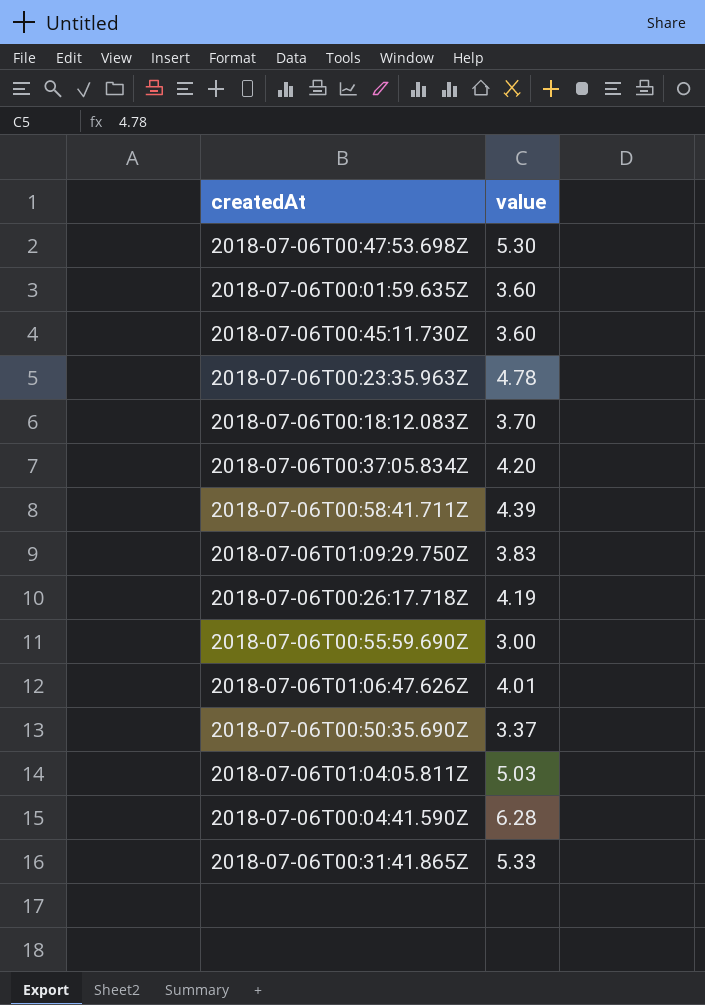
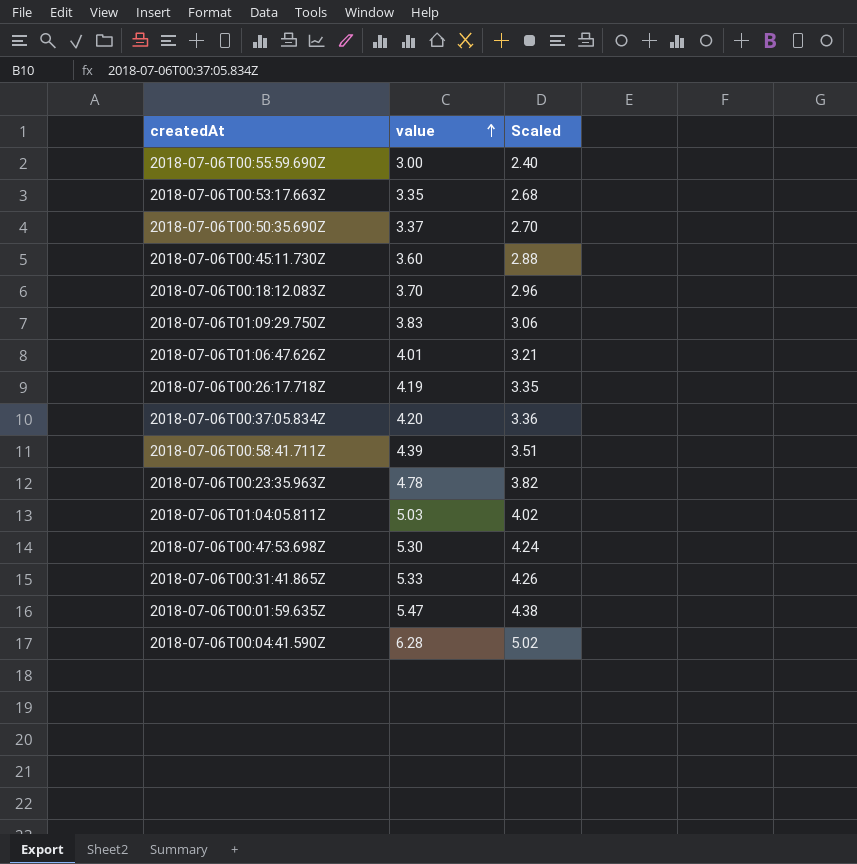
row order: none -> value ascending
column Scaled | formula: none -> [value] * 0.8
row 2018-07-06T00:53:17.663Z: none -> 3.35 | 2.68
2018-07-06T00:01:59.635Z | value: 3.60 -> 5.47

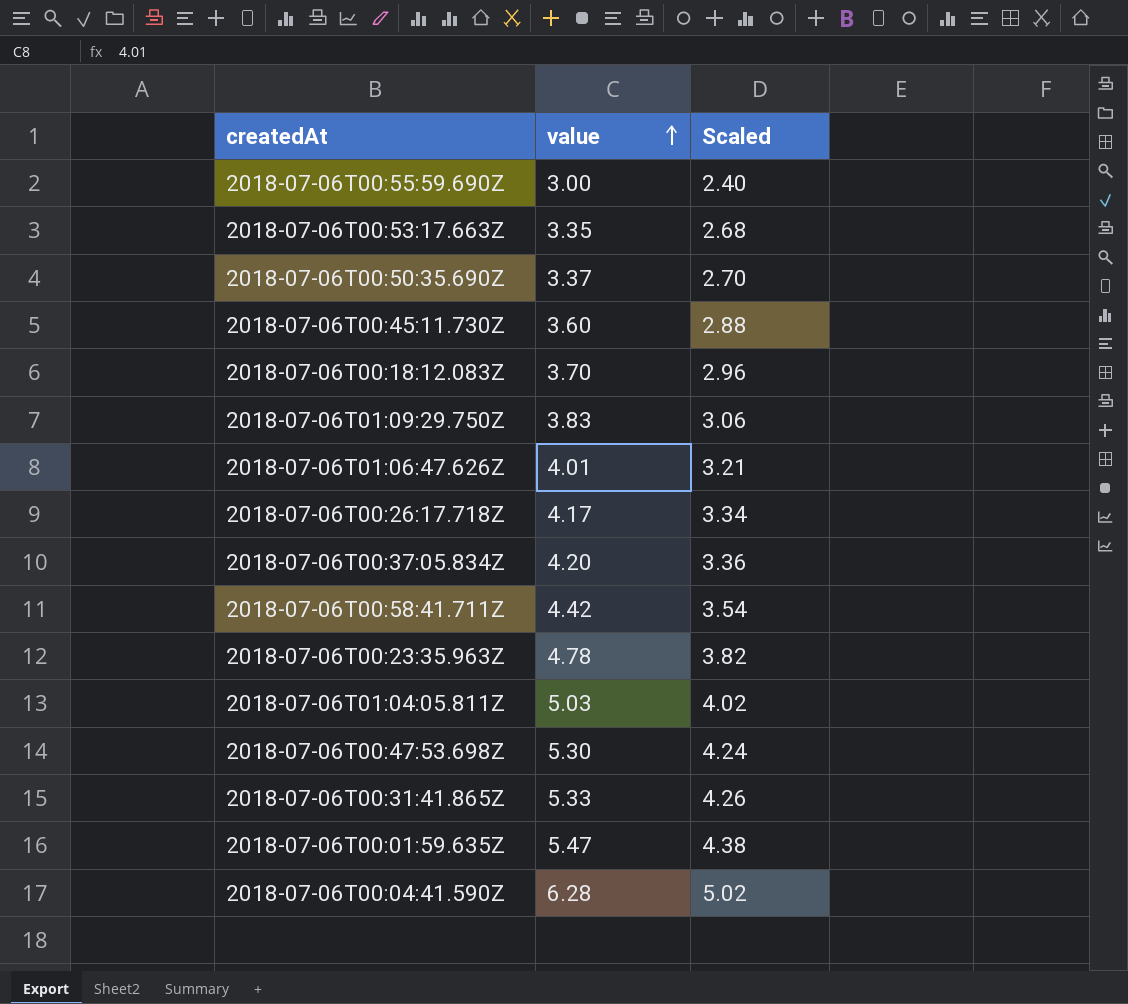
2018-07-06T00:26:17.718Z | value: 4.19 -> 4.17
2018-07-06T00:26:17.718Z | Scaled: 3.35 -> 3.34
2018-07-06T00:58:41.711Z | value: 4.39 -> 4.42
2018-07-06T00:58:41.711Z | Scaled: 3.51 -> 3.54

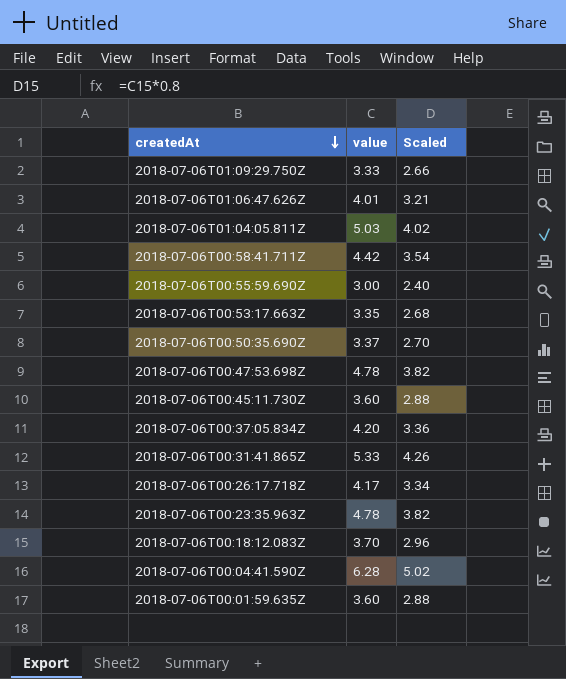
row order: value ascending -> createdAt descending
2018-07-06T01:09:29.750Z | value: 3.83 -> 3.33
2018-07-06T01:09:29.750Z | Scaled: 3.06 -> 2.66
2018-07-06T00:47:53.698Z | value: 5.30 -> 4.78
2018-07-06T00:47:53.698Z | Scaled: 4.24 -> 3.82
2018-07-06T00:01:59.635Z | value: 5.47 -> 3.60
2018-07-06T00:01:59.635Z | Scaled: 4.38 -> 2.88

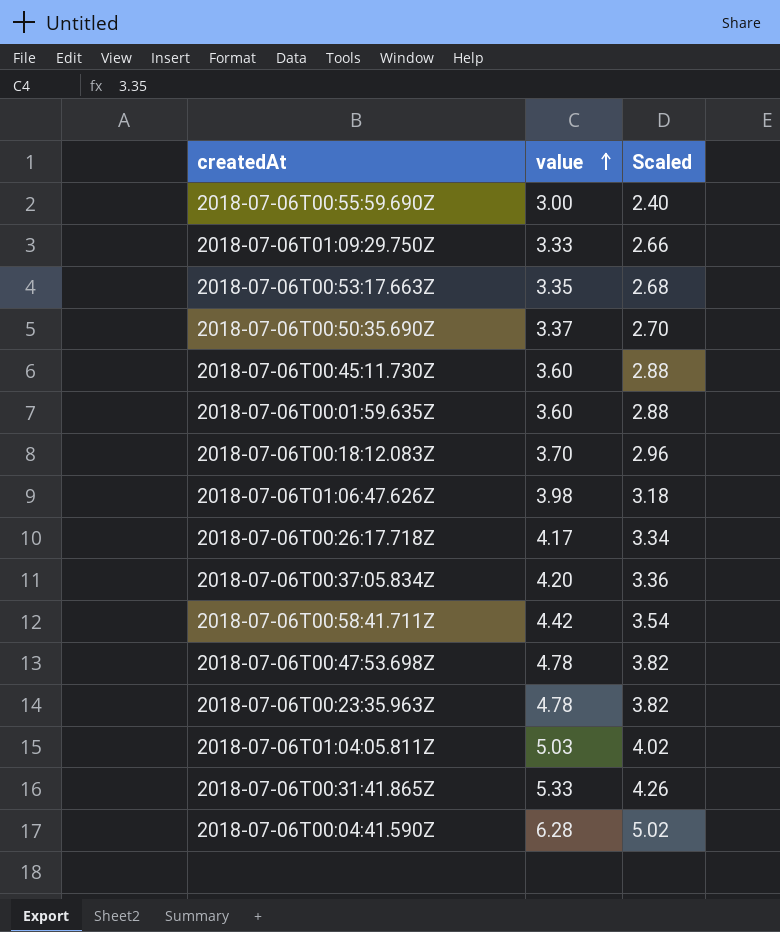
row order: createdAt descending -> value ascending
2018-07-06T01:06:47.626Z | value: 4.01 -> 3.98
2018-07-06T01:06:47.626Z | Scaled: 3.21 -> 3.18

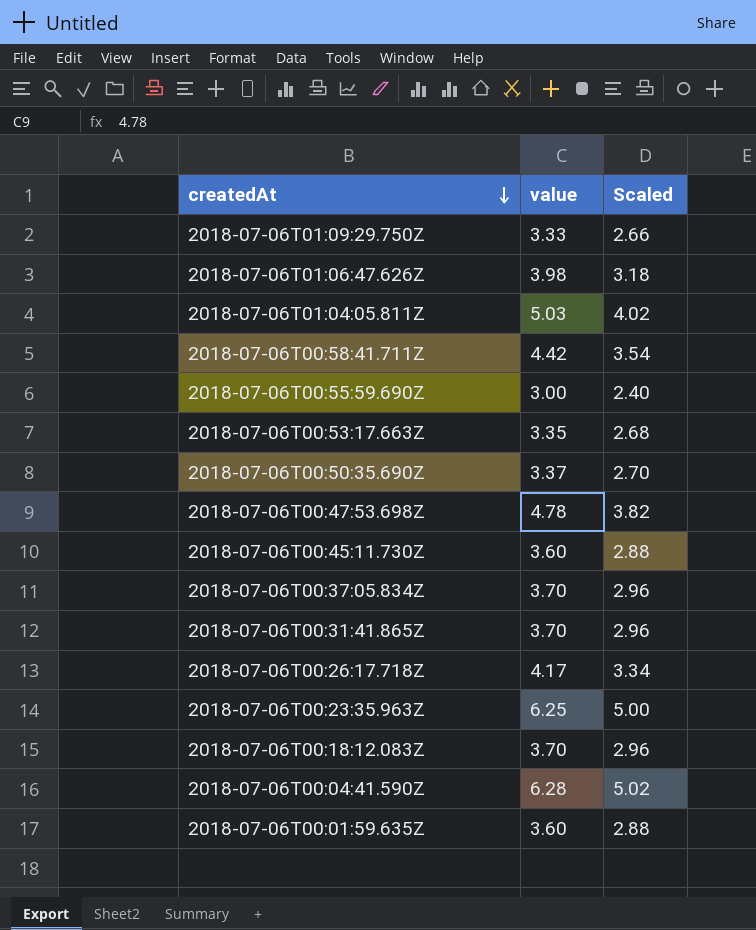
row order: value ascending -> createdAt descending
2018-07-06T00:37:05.834Z | value: 4.20 -> 3.70
2018-07-06T00:37:05.834Z | Scaled: 3.36 -> 2.96
2018-07-06T00:31:41.865Z | value: 5.33 -> 3.70
2018-07-06T00:31:41.865Z | Scaled: 4.26 -> 2.96
2018-07-06T00:23:35.963Z | value: 4.78 -> 6.25
2018-07-06T00:23:35.963Z | Scaled: 3.82 -> 5.00

